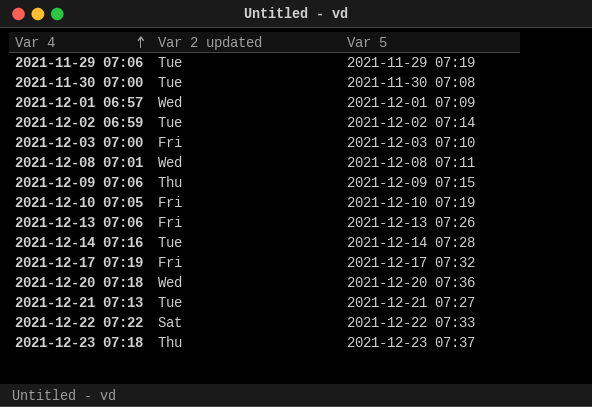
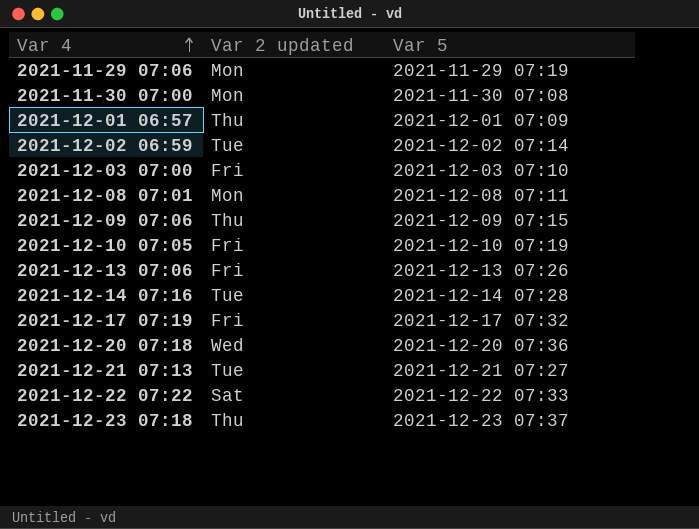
2021-11-29 07:06 | Var 2 updated: Tue -> Mon
2021-11-30 07:00 | Var 2 updated: Tue -> Mon
2021-12-01 06:57 | Var 2 updated: Wed -> Thu
2021-12-08 07:01 | Var 2 updated: Wed -> Mon

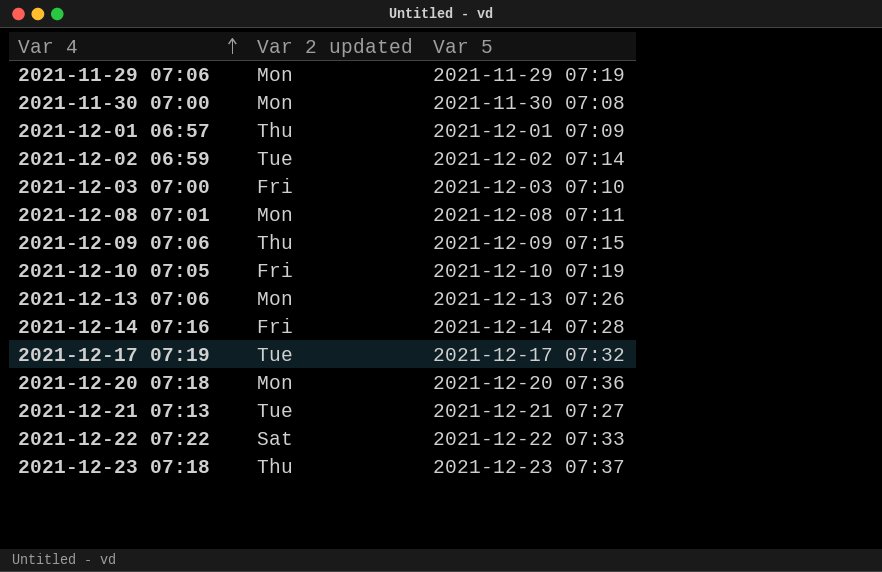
2021-12-13 07:06 | Var 2 updated: Fri -> Mon
2021-12-14 07:16 | Var 2 updated: Tue -> Fri
2021-12-17 07:19 | Var 2 updated: Fri -> Tue
2021-12-20 07:18 | Var 2 updated: Wed -> Mon

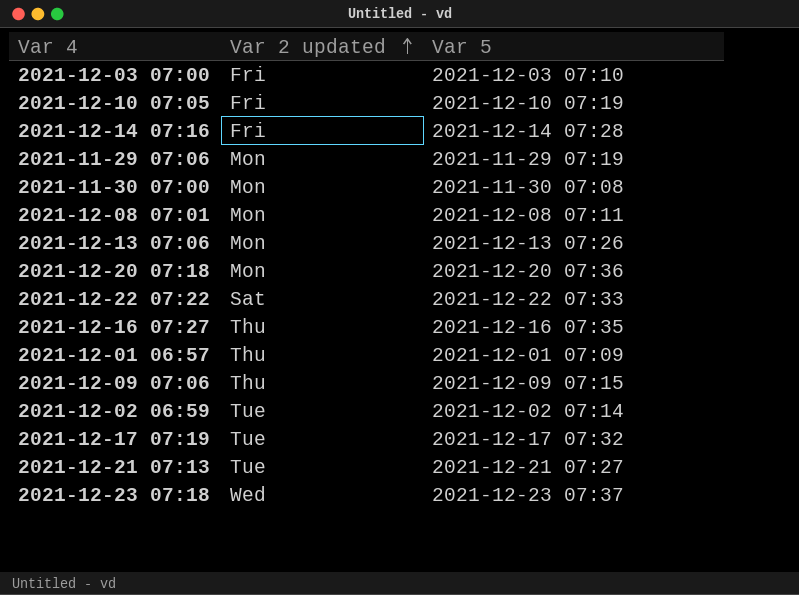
row order: Var 4 ascending -> Var 2 updated ascending
row 2021-12-16 07:27: none -> Thu | 2021-12-16 07:35
2021-12-23 07:18 | Var 2 updated: Thu -> Wed

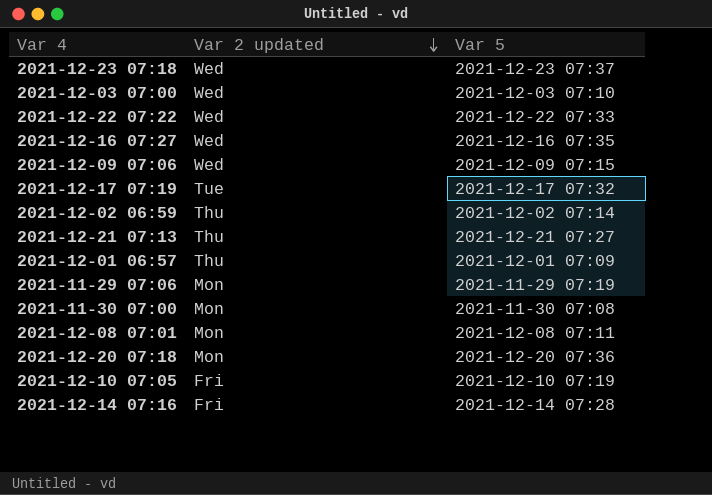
row order: Var 2 updated ascending -> Var 2 updated descending
row 2021-12-13 07:06: Mon | 2021-12-13 07:26 -> none
2021-12-03 07:00 | Var 2 updated: Fri -> Wed
2021-12-22 07:22 | Var 2 updated: Sat -> Wed
2021-12-16 07:27 | Var 2 updated: Thu -> Wed
2021-12-09 07:06 | Var 2 updated: Thu -> Wed
2021-12-02 06:59 | Var 2 updated: Tue -> Thu
2021-12-21 07:13 | Var 2 updated: Tue -> Thu

